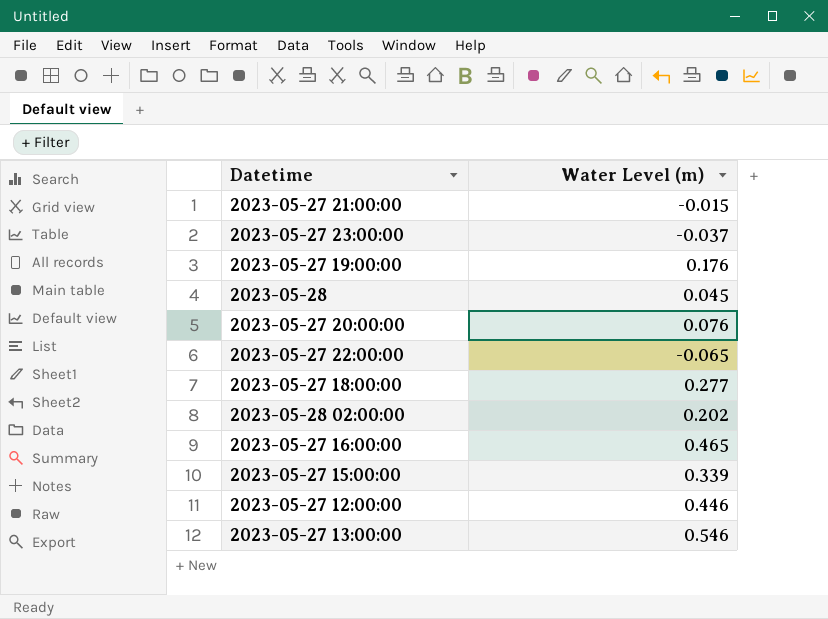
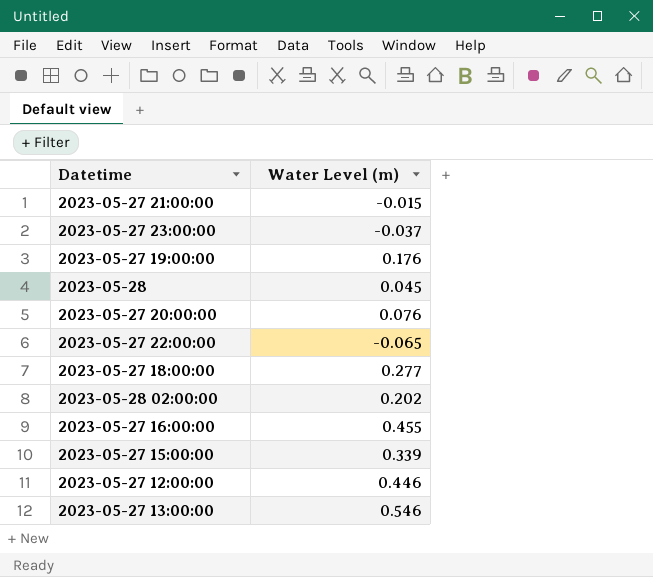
2023-05-27 16:00:00 | Water Level (m): 0.465 -> 0.455

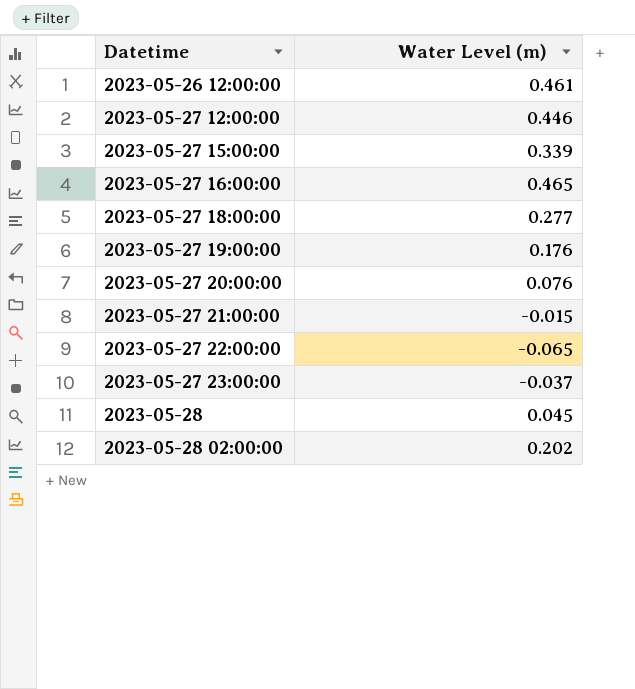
row order: none -> Datetime ascending
row 2023-05-27 13:00:00: 0.546 -> none
row 2023-05-26 12:00:00: none -> 0.461
2023-05-27 16:00:00 | Water Level (m): 0.455 -> 0.465

